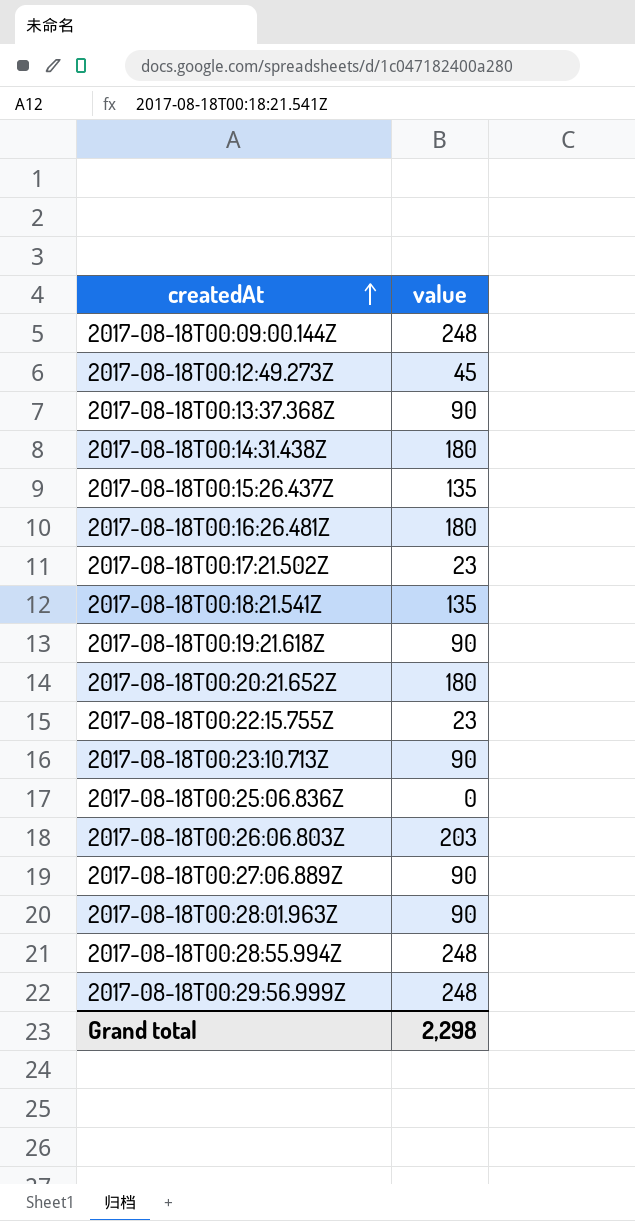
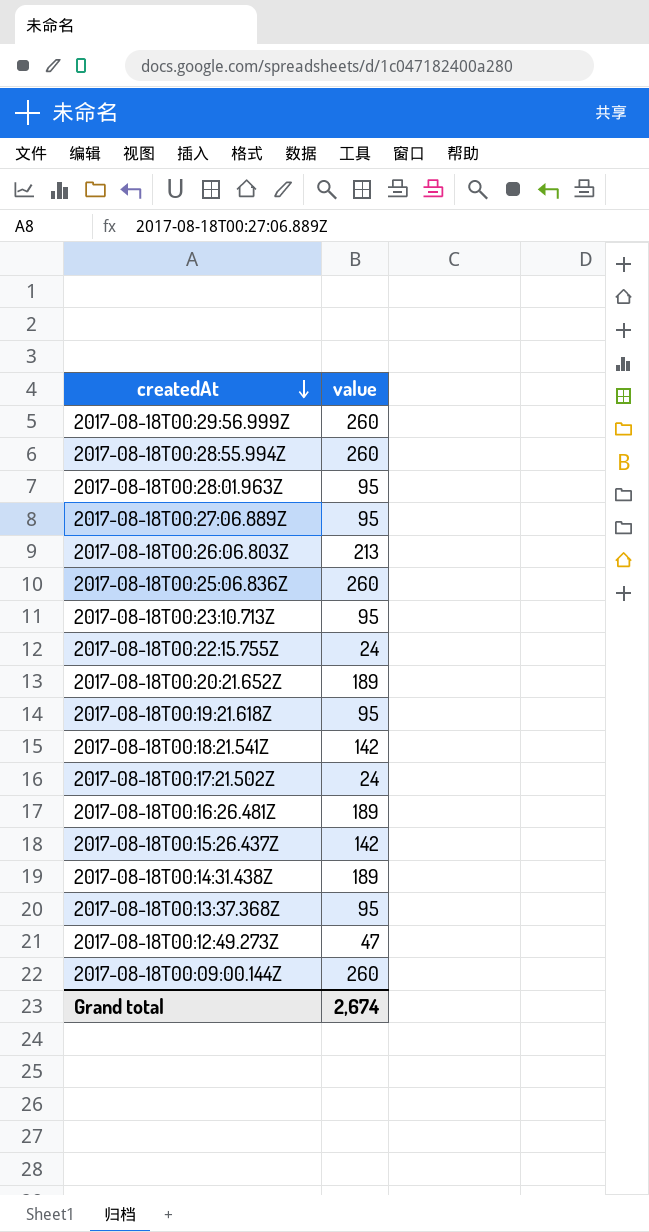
row order: createdAt ascending -> createdAt descending
2017-08-18T00:29:56.999Z | value: 248 -> 260
2017-08-18T00:28:55.994Z | value: 248 -> 260
2017-08-18T00:28:01.963Z | value: 90 -> 95
2017-08-18T00:27:06.889Z | value: 90 -> 95
2017-08-18T00:26:06.803Z | value: 203 -> 213
2017-08-18T00:25:06.836Z | value: 0 -> 260
2017-08-18T00:23:10.713Z | value: 90 -> 95
2017-08-18T00:22:15.755Z | value: 23 -> 24
2017-08-18T00:20:21.652Z | value: 180 -> 189
2017-08-18T00:19:21.618Z | value: 90 -> 95
2017-08-18T00:18:21.541Z | value: 135 -> 142
2017-08-18T00:17:21.502Z | value: 23 -> 24
2017-08-18T00:16:26.481Z | value: 180 -> 189
2017-08-18T00:15:26.437Z | value: 135 -> 142
2017-08-18T00:14:31.438Z | value: 180 -> 189
2017-08-18T00:13:37.368Z | value: 90 -> 95
2017-08-18T00:12:49.273Z | value: 45 -> 47
2017-08-18T00:09:00.144Z | value: 248 -> 260
Grand total | value: 2,298 -> 2,674

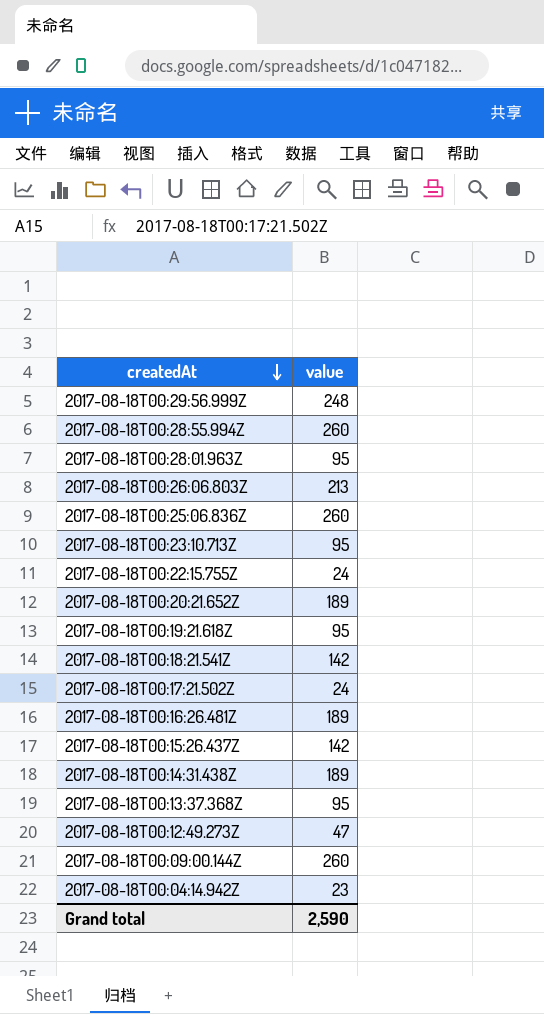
row 2017-08-18T00:27:06.889Z: 95 -> none
2017-08-18T00:29:56.999Z | value: 260 -> 248
row 2017-08-18T00:04:14.942Z: none -> 23
Grand total | value: 2,674 -> 2,590

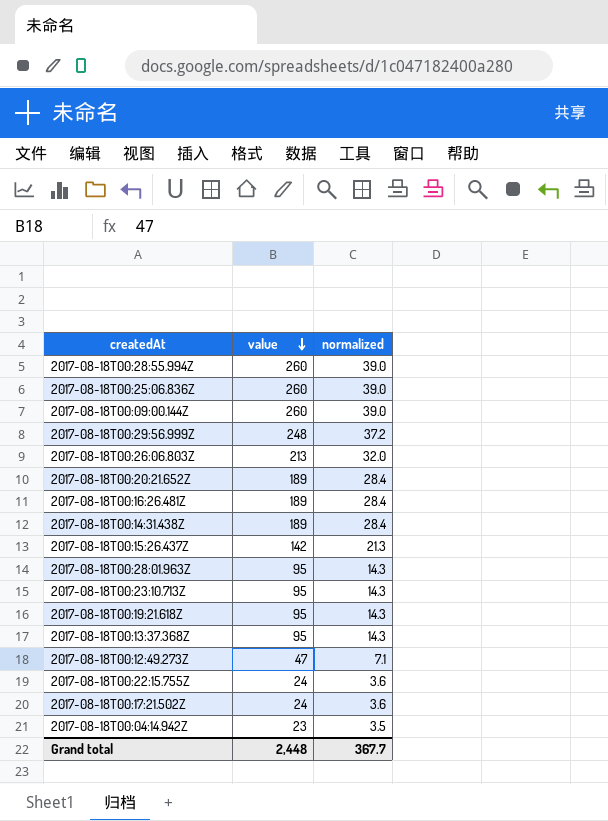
row order: createdAt descending -> value descending
column normalized | formula: none -> [value] * 0.15
row 2017-08-18T00:18:21.541Z: 142 -> none
Grand total | value: 2,590 -> 2,448

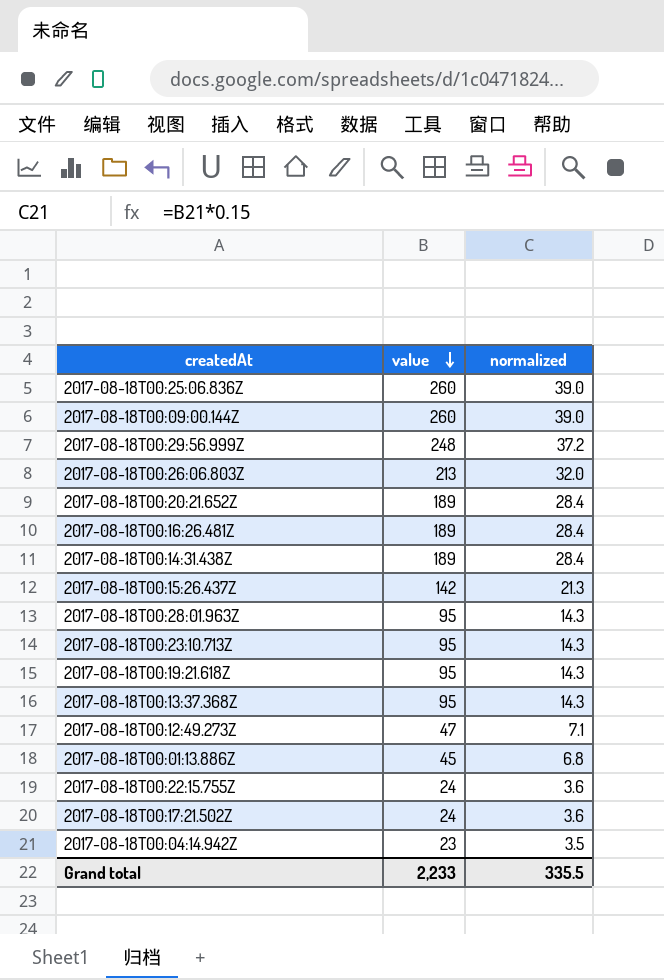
row 2017-08-18T00:28:55.994Z: 260 | 39.0 -> none
row 2017-08-18T00:01:13.886Z: none -> 45 | 6.8
Grand total | value: 2,448 -> 2,233
Grand total | normalized: 367.7 -> 335.5

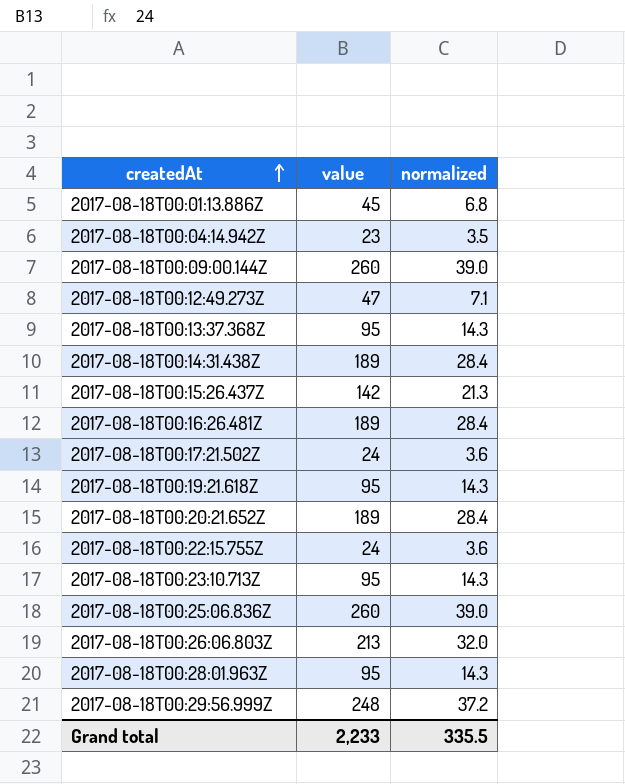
row order: value descending -> createdAt ascending

